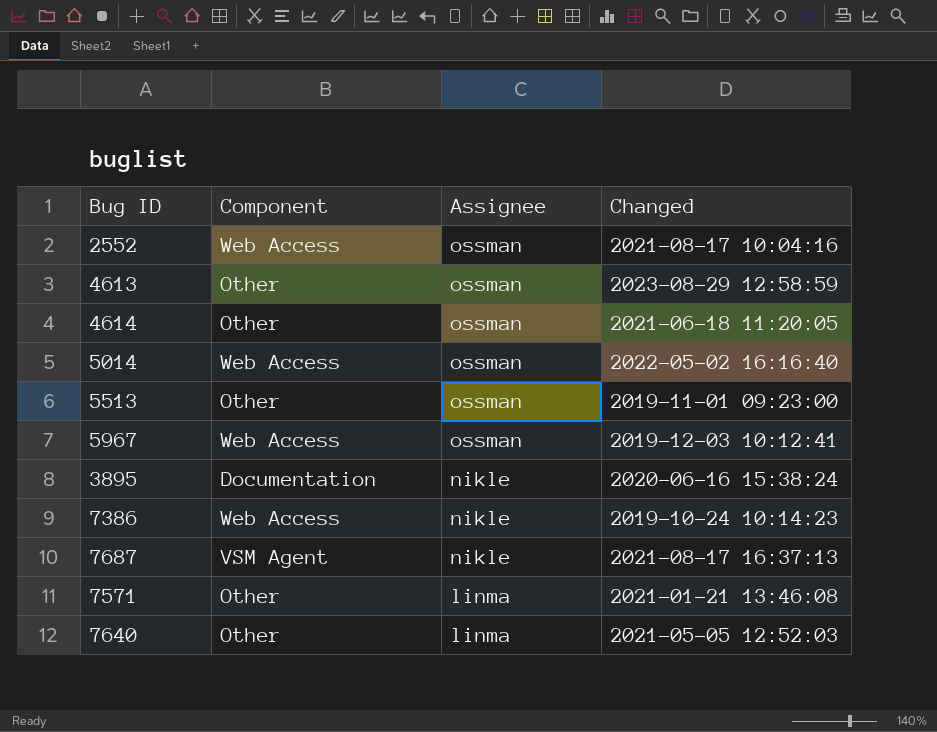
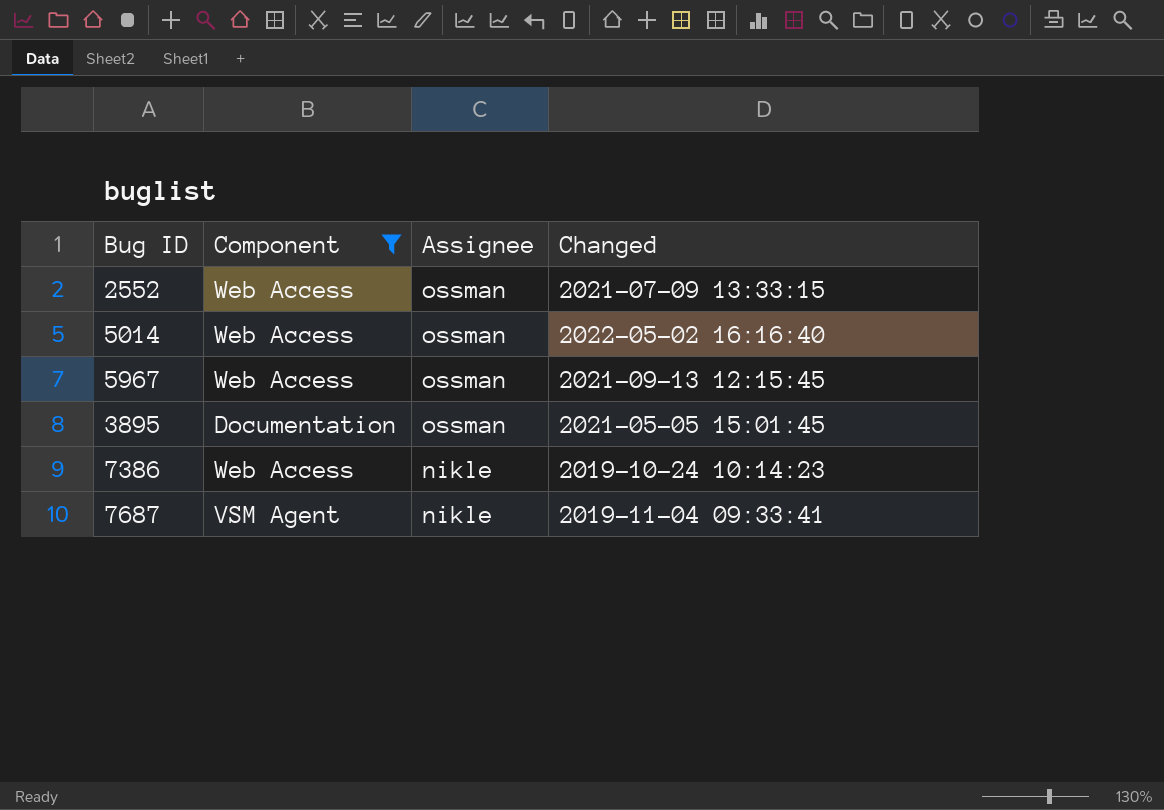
filter: none -> Component != Other
2552 | Changed: 2021-08-17 10:04:16 -> 2021-07-09 13:33:15
5967 | Changed: 2019-12-03 10:12:41 -> 2021-09-13 12:15:45
3895 | Assignee: nikle -> ossman
3895 | Changed: 2020-06-16 15:38:24 -> 2021-05-05 15:01:45
7687 | Changed: 2021-08-17 16:37:13 -> 2019-11-04 09:33:41

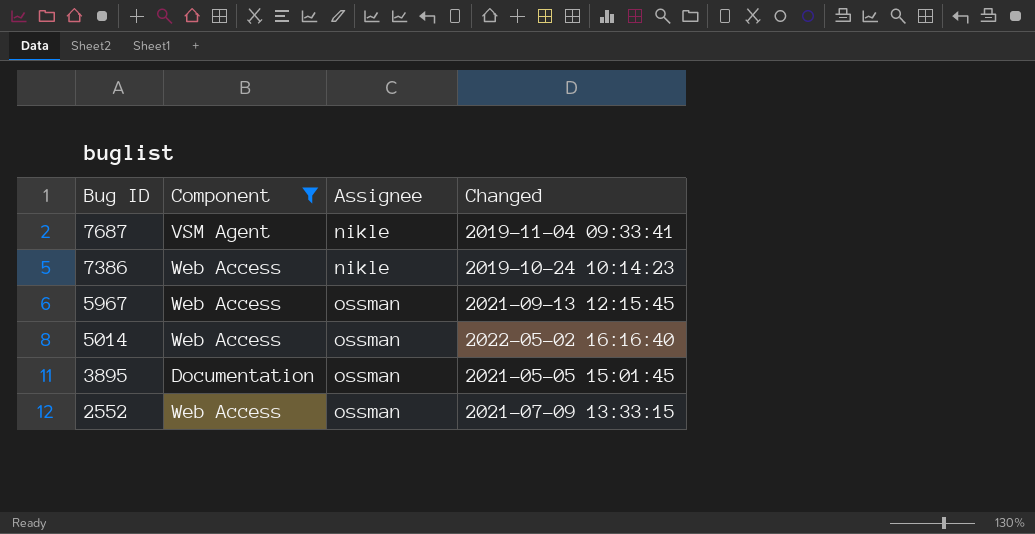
row order: Assignee descending -> Bug ID descending

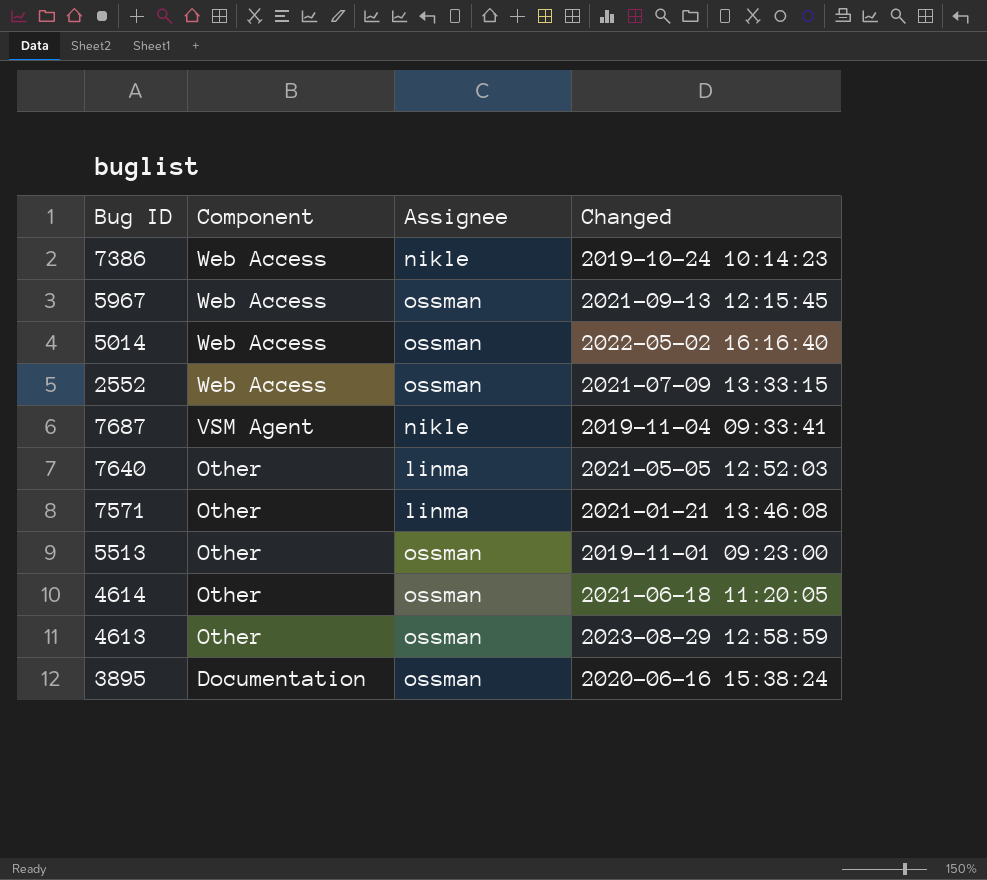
filter: Component != Other -> none
row order: Bug ID descending -> Component descending
3895 | Changed: 2021-05-05 15:01:45 -> 2020-06-16 15:38:24

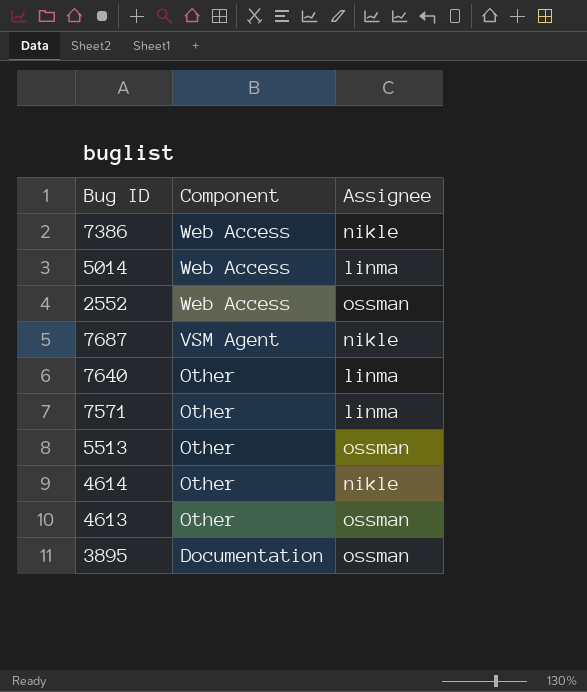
column Changed | position: 4 -> none
row 5967: Web Access | ossman | 2021-09-13 12:15:45 -> none
5014 | Assignee: ossman -> linma
4614 | Assignee: ossman -> nikle

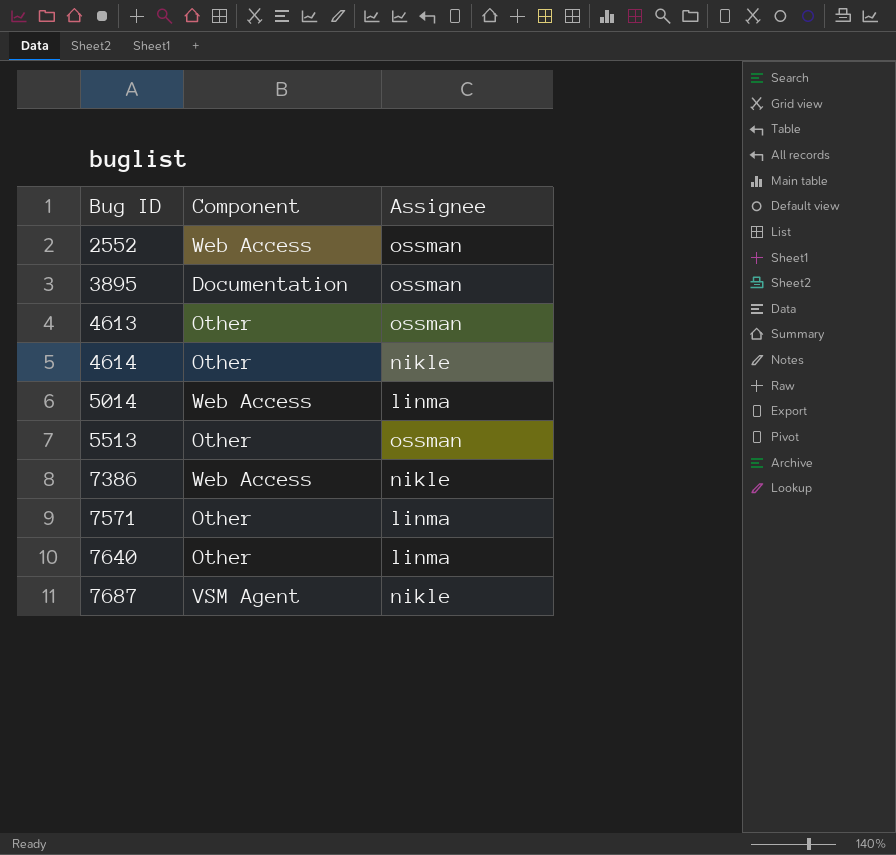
row order: Component descending -> Bug ID ascending

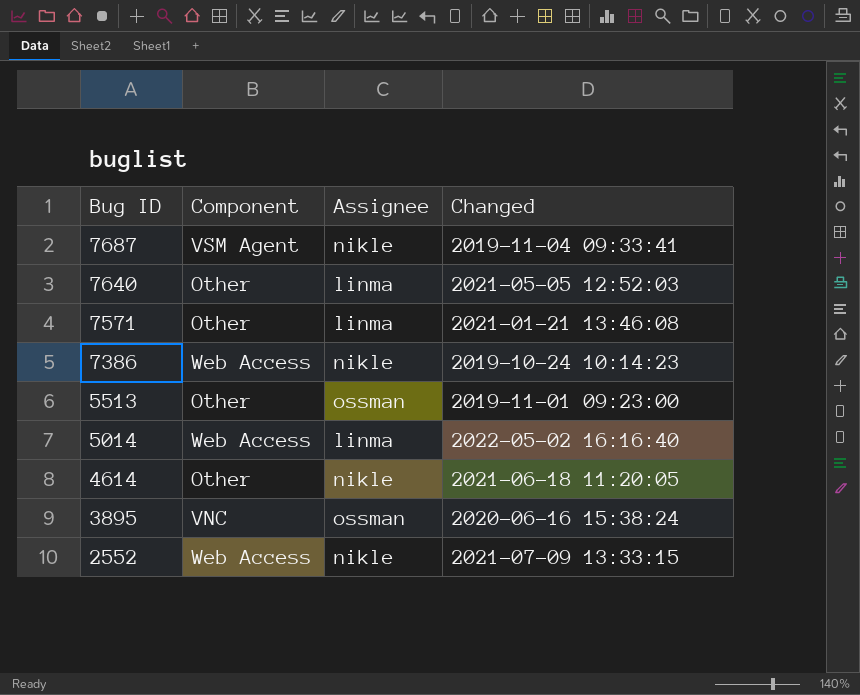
row order: Bug ID ascending -> Bug ID descending
column Changed | position: none -> 4
row 4613: Other | ossman -> none
3895 | Component: Documentation -> VNC
2552 | Assignee: ossman -> nikle

